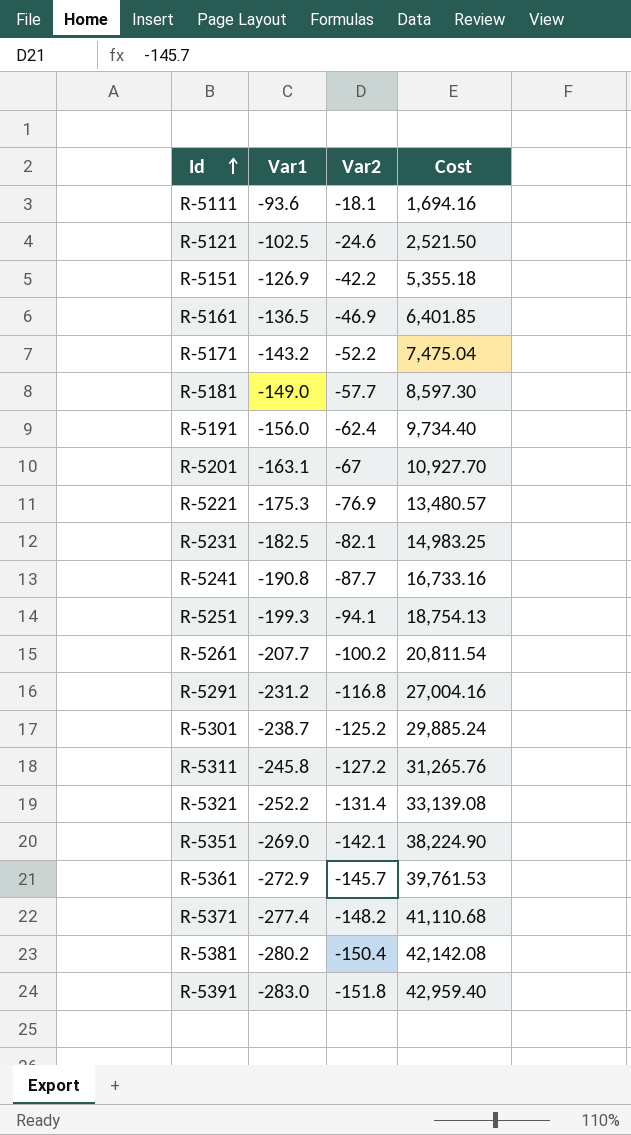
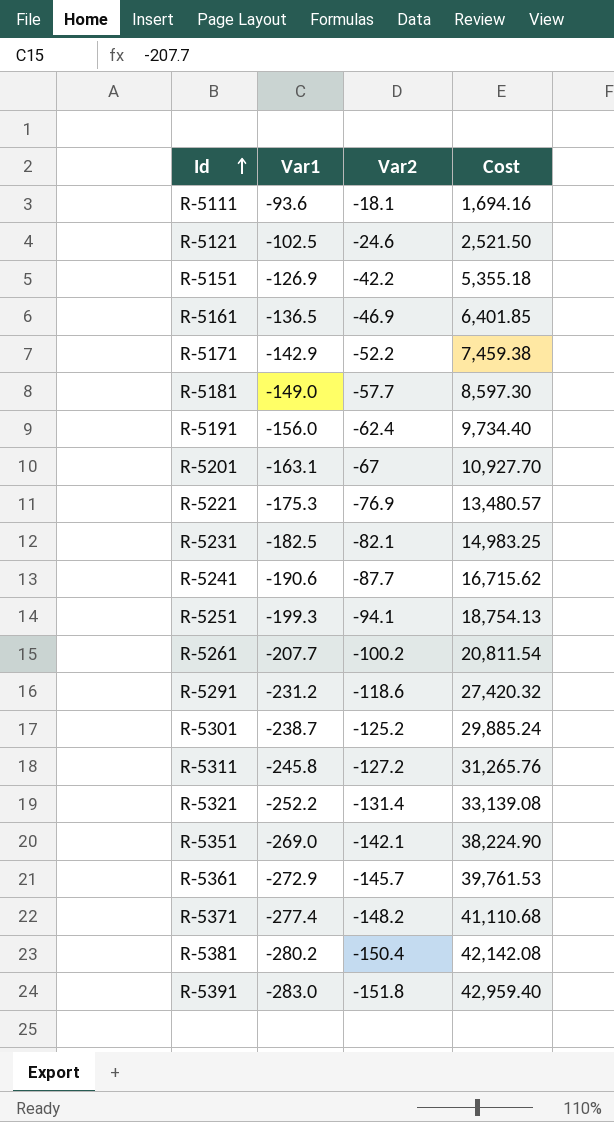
R-5171 | Var1: -143.2 -> -142.9
R-5171 | Cost: 7,475.04 -> 7,459.38
R-5241 | Var1: -190.8 -> -190.6
R-5241 | Cost: 16,733.16 -> 16,715.62
R-5291 | Var2: -116.8 -> -118.6
R-5291 | Cost: 27,004.16 -> 27,420.32

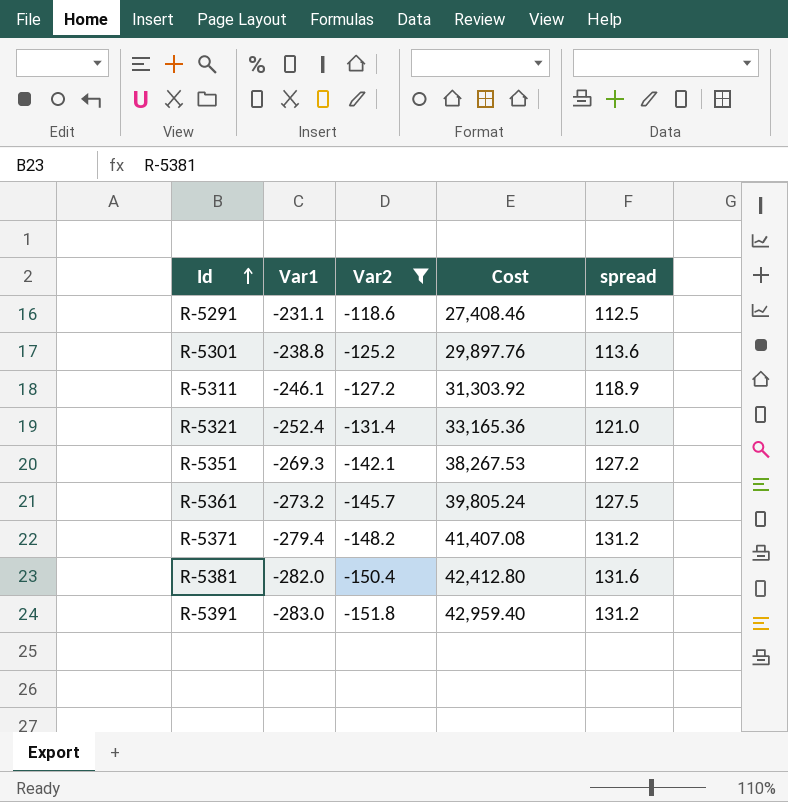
filter: none -> Var2 <= -118.6
column spread | formula: none -> [Var2] - [Var1]
R-5291 | Var1: -231.2 -> -231.1
R-5291 | Cost: 27,420.32 -> 27,408.46
R-5301 | Var1: -238.7 -> -238.8
R-5301 | Cost: 29,885.24 -> 29,897.76
R-5311 | Var1: -245.8 -> -246.1
R-5311 | Cost: 31,265.76 -> 31,303.92
R-5321 | Var1: -252.2 -> -252.4
R-5321 | Cost: 33,139.08 -> 33,165.36
R-5351 | Var1: -269.0 -> -269.3
R-5351 | Cost: 38,224.90 -> 38,267.53
R-5361 | Var1: -272.9 -> -273.2
R-5361 | Cost: 39,761.53 -> 39,805.24
R-5371 | Var1: -277.4 -> -279.4
R-5371 | Cost: 41,110.68 -> 41,407.08
R-5381 | Var1: -280.2 -> -282.0
R-5381 | Cost: 42,142.08 -> 42,412.80

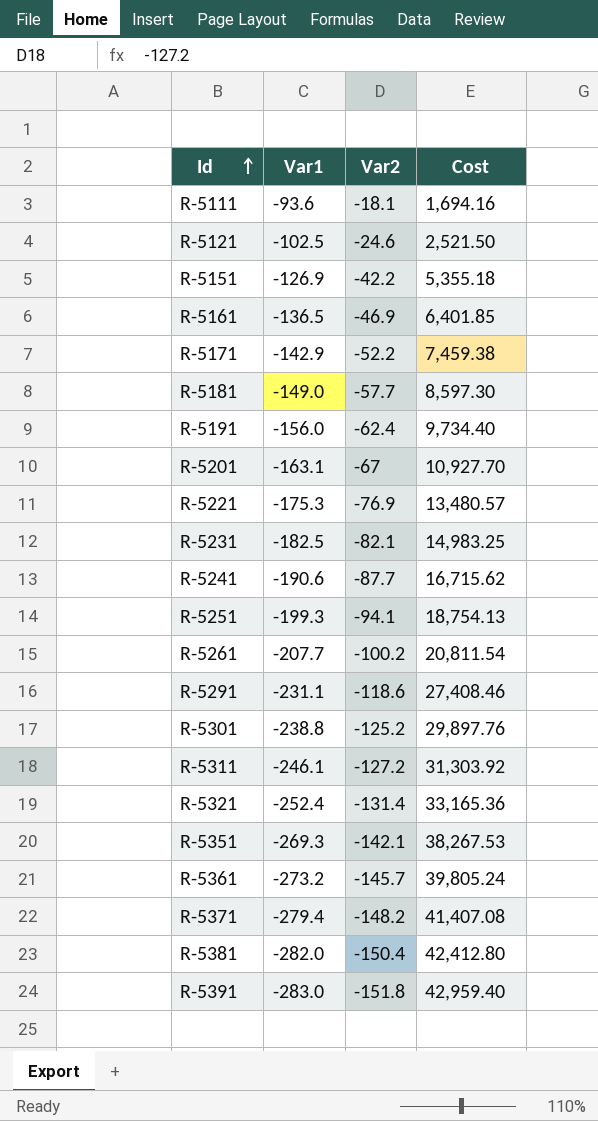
filter: Var2 <= -118.6 -> none
column spread | formula: [Var2] - [Var1] -> none

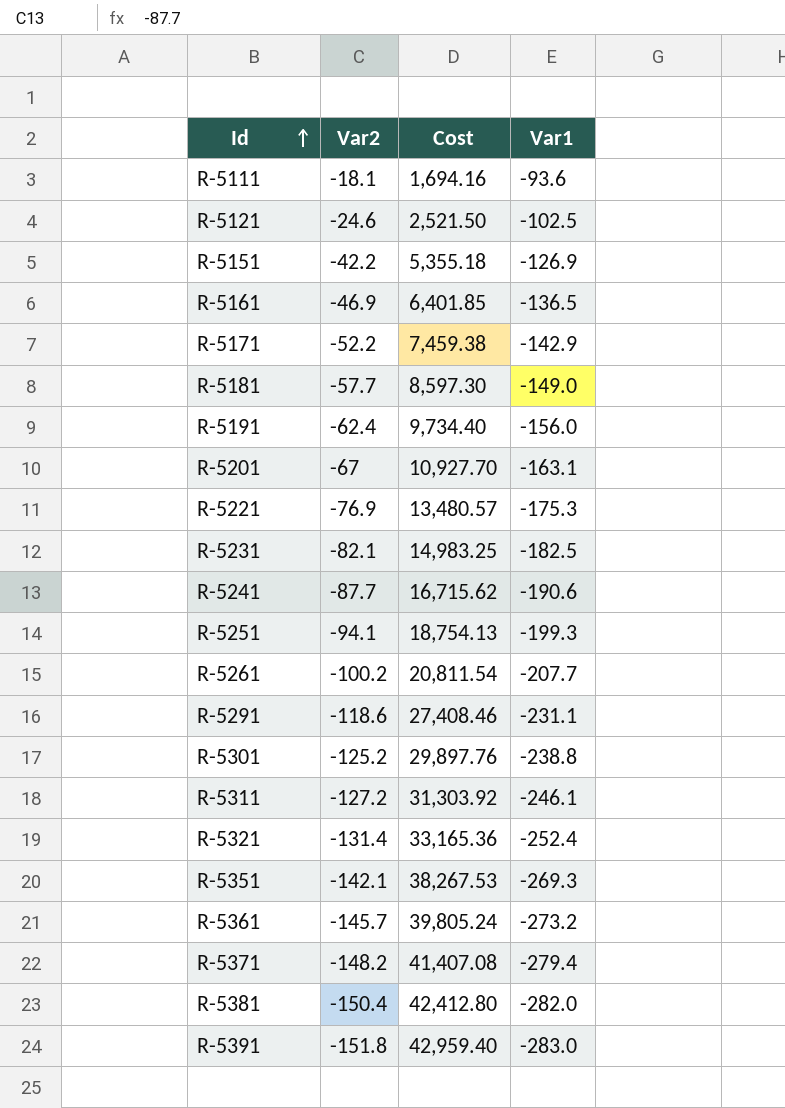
column Var1 | position: 2 -> 4

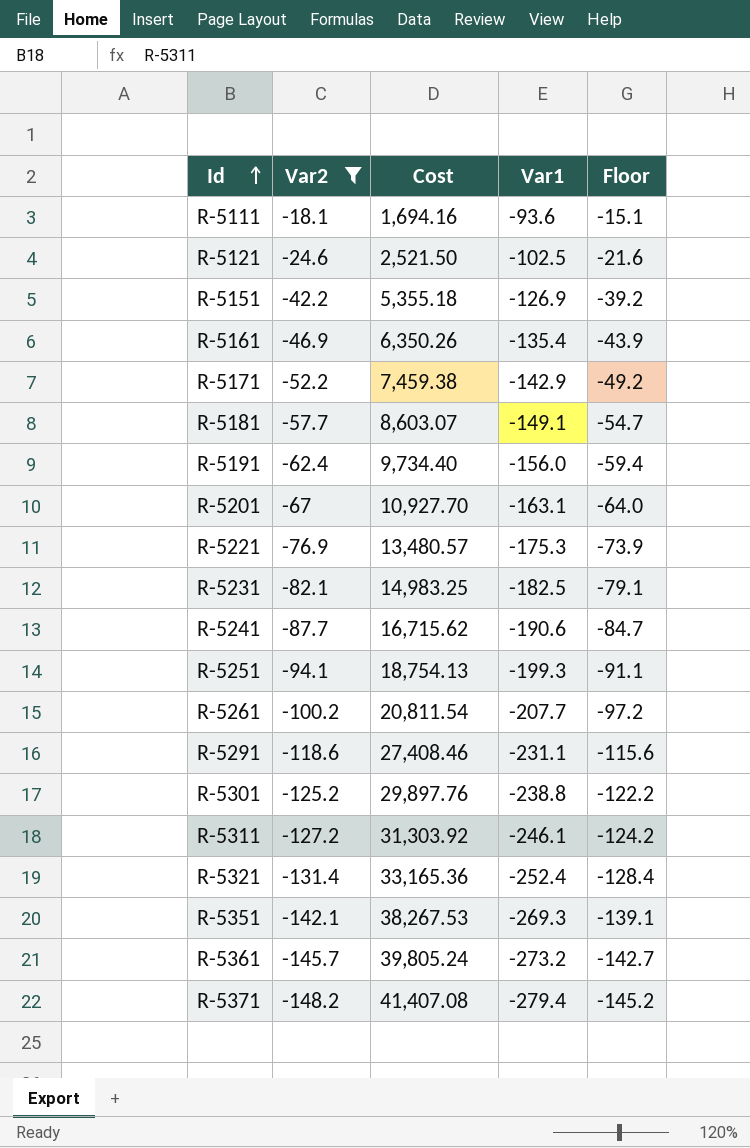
filter: none -> Var2 >= -148.2
column Floor | formula: none -> [Var2] + 3
R-5161 | Cost: 6,401.85 -> 6,350.26
R-5161 | Var1: -136.5 -> -135.4
R-5181 | Cost: 8,597.30 -> 8,603.07
R-5181 | Var1: -149.0 -> -149.1

